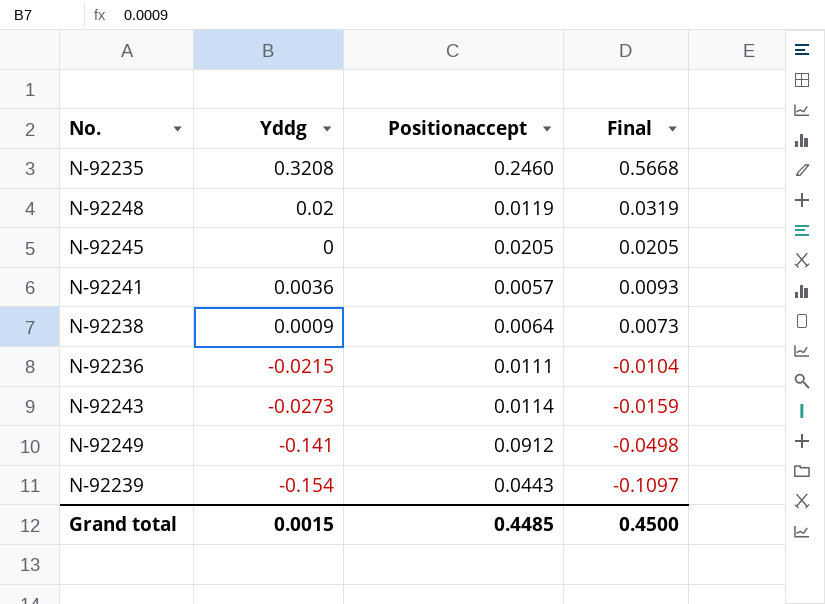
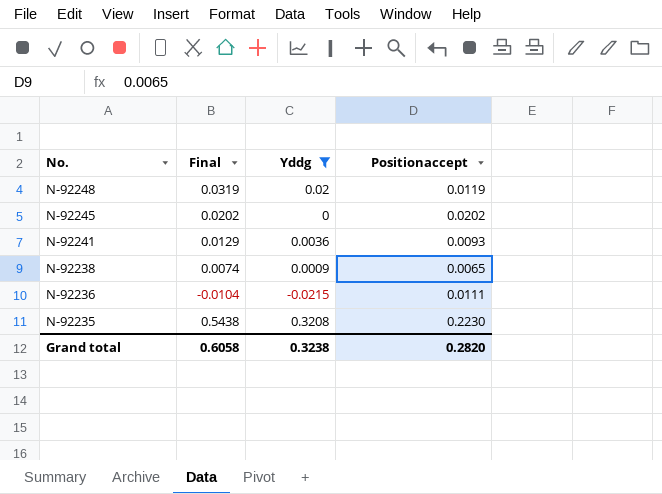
filter: none -> Yddg >= -0.0215
row order: Final descending -> No. descending
column Final | position: 4 -> 2
N-92245 | Final: 0.0205 -> 0.0202
N-92245 | Positionaccept: 0.0205 -> 0.0202
N-92241 | Final: 0.0093 -> 0.0129
N-92241 | Positionaccept: 0.0057 -> 0.0093
N-92238 | Final: 0.0073 -> 0.0074
N-92238 | Positionaccept: 0.0064 -> 0.0065
N-92235 | Final: 0.5668 -> 0.5438
N-92235 | Positionaccept: 0.2460 -> 0.2230
Grand total | Final: 0.4500 -> 0.6058
Grand total | Yddg: 0.0015 -> 0.3238
Grand total | Positionaccept: 0.4485 -> 0.2820

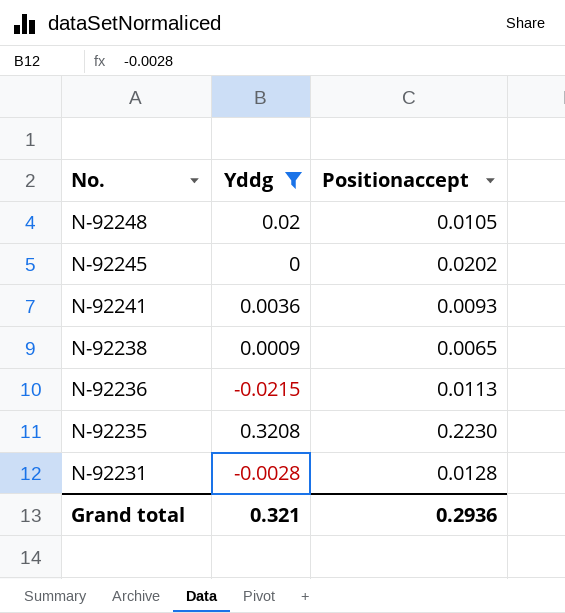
column Final | formula: [Yddg] + [Positionaccept] -> none
N-92248 | Positionaccept: 0.0119 -> 0.0105
N-92236 | Positionaccept: 0.0111 -> 0.0113
row N-92231: none -> -0.0028 | 0.0128
Grand total | Yddg: 0.3238 -> 0.321
Grand total | Positionaccept: 0.2820 -> 0.2936

